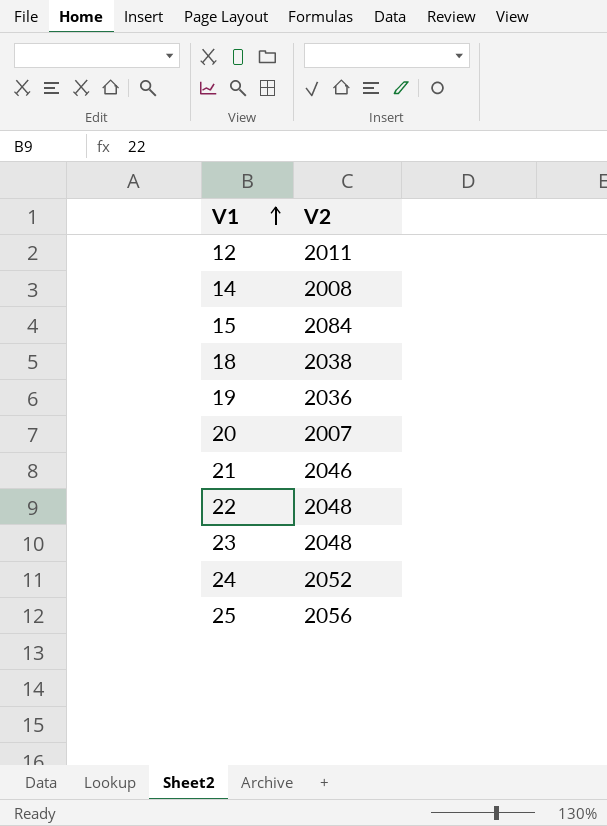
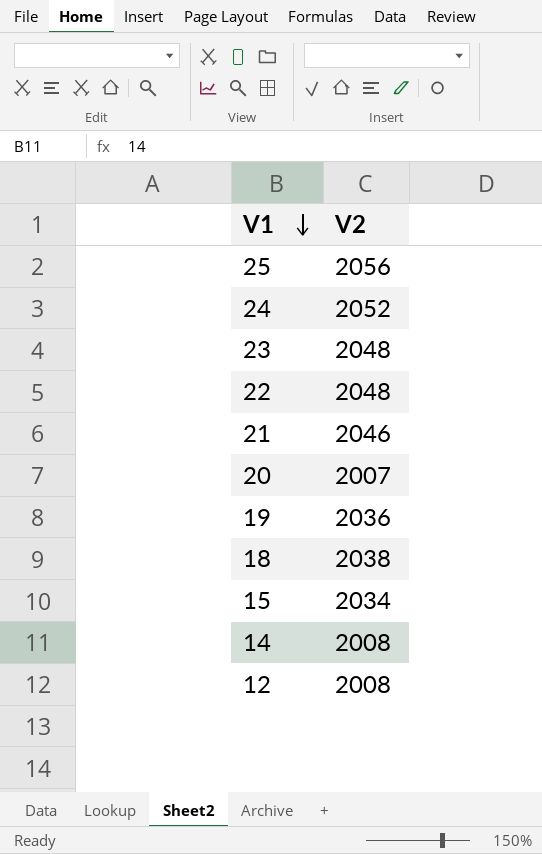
row order: V1 ascending -> V1 descending
15 | V2: 2084 -> 2034
12 | V2: 2011 -> 2008

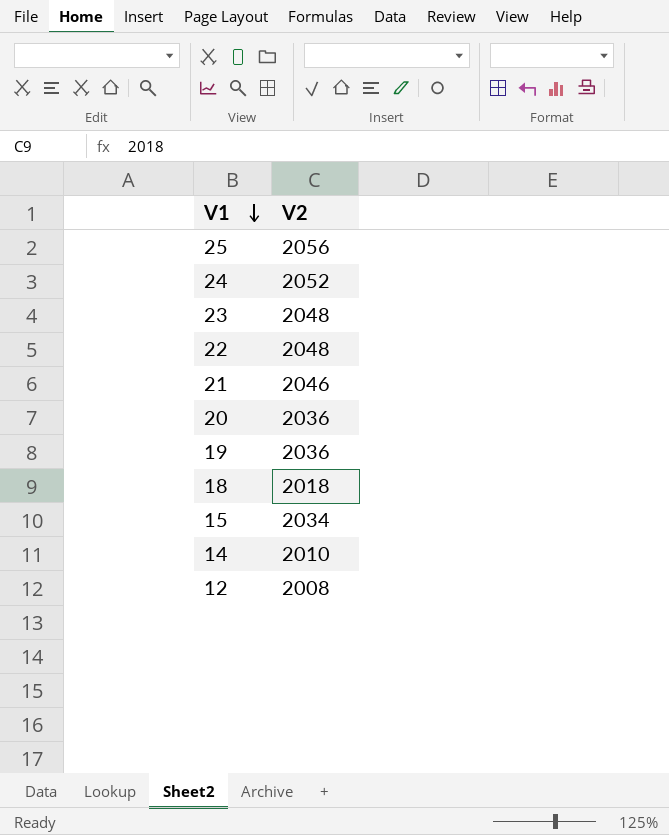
20 | V2: 2007 -> 2036
18 | V2: 2038 -> 2018
14 | V2: 2008 -> 2010

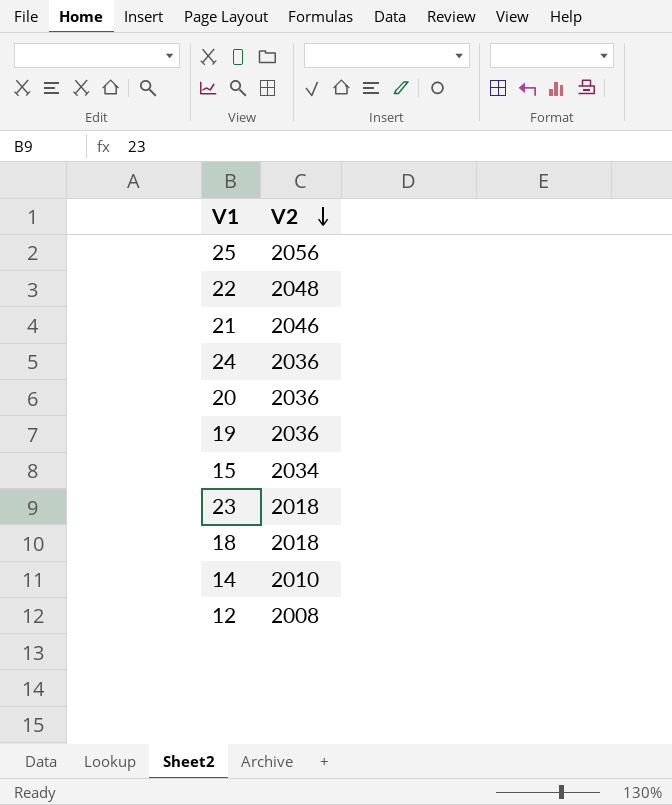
row order: V1 descending -> V2 descending
24 | V2: 2052 -> 2036
23 | V2: 2048 -> 2018

